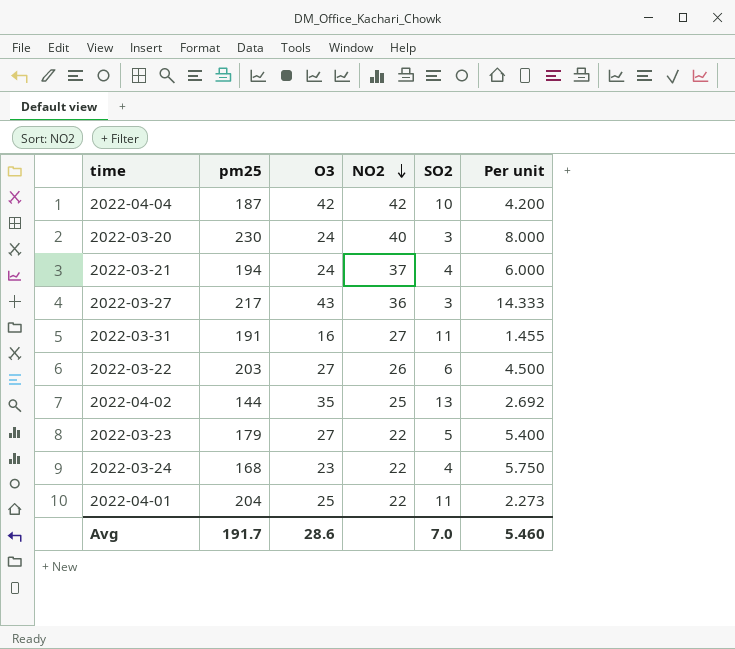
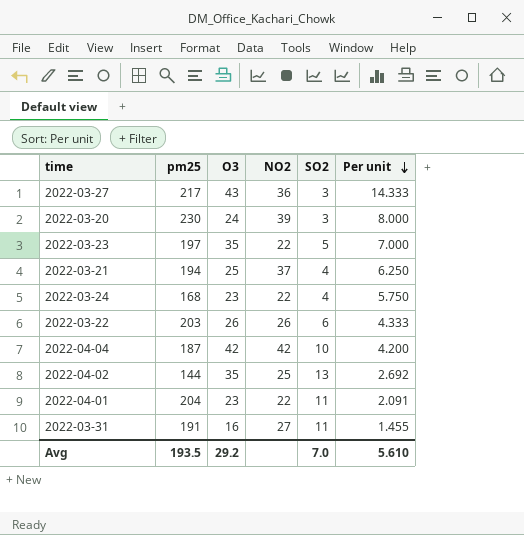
row order: NO2 descending -> Per unit descending
2022-03-20 | NO2: 40 -> 39
2022-03-23 | pm25: 179 -> 197
2022-03-23 | O3: 27 -> 35
2022-03-23 | Per unit: 5.400 -> 7.000
2022-03-21 | O3: 24 -> 25
2022-03-21 | Per unit: 6.000 -> 6.250
2022-03-22 | O3: 27 -> 26
2022-03-22 | Per unit: 4.500 -> 4.333
2022-04-01 | O3: 25 -> 23
2022-04-01 | Per unit: 2.273 -> 2.091
Avg | pm25: 191.7 -> 193.5
Avg | O3: 28.6 -> 29.2
Avg | Per unit: 5.460 -> 5.610

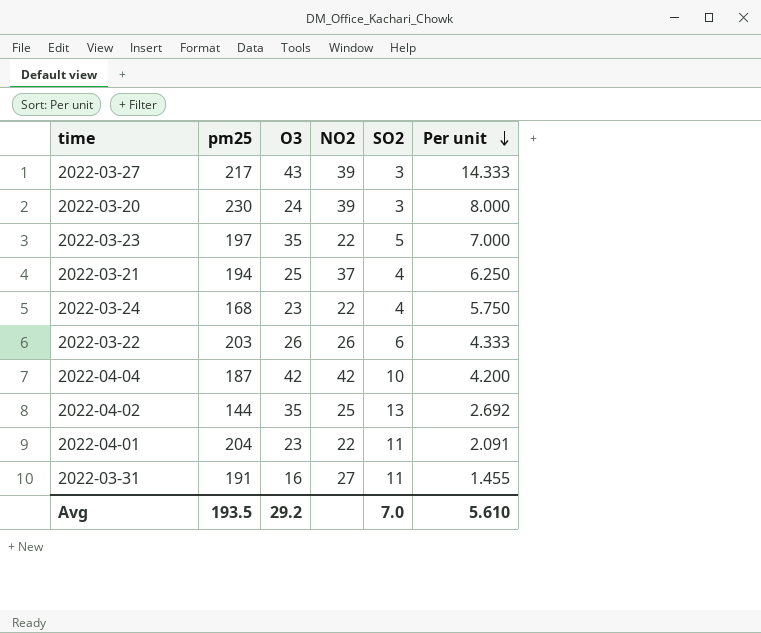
2022-03-27 | NO2: 36 -> 39

